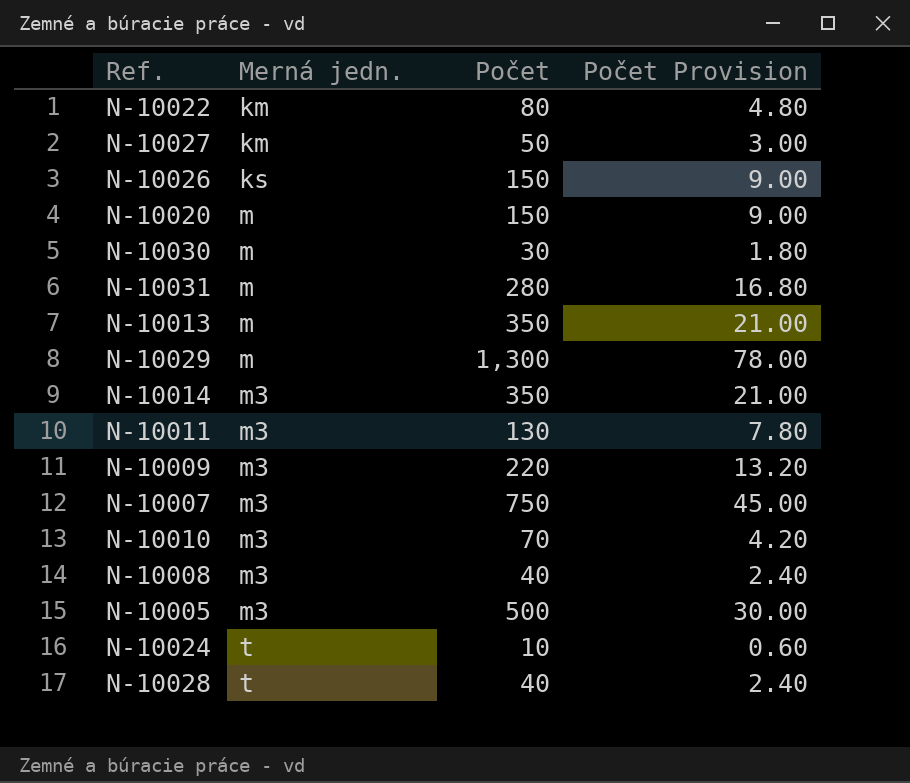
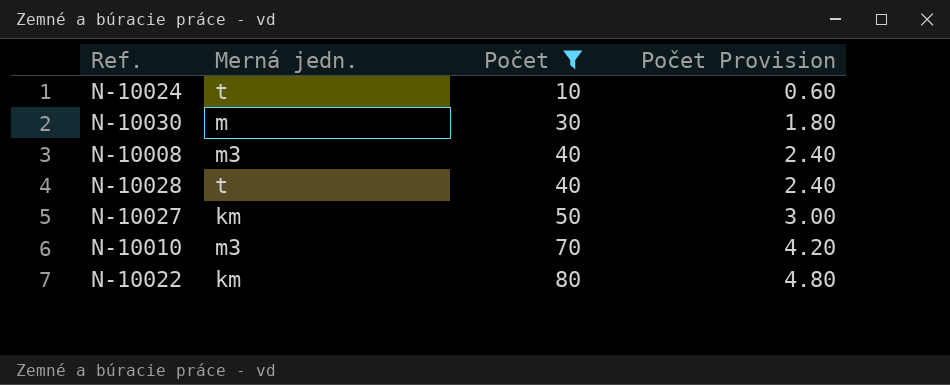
filter: none -> Počet <= 80
row order: Merná jedn. ascending -> Počet ascending

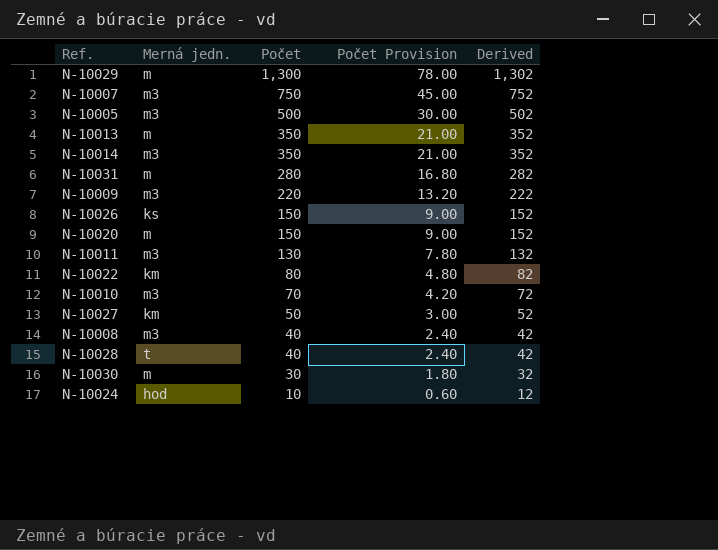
filter: Počet <= 80 -> none
row order: Počet ascending -> Počet descending
column Derived | formula: none -> [Počet] + 2
N-10024 | Merná jedn.: t -> hod

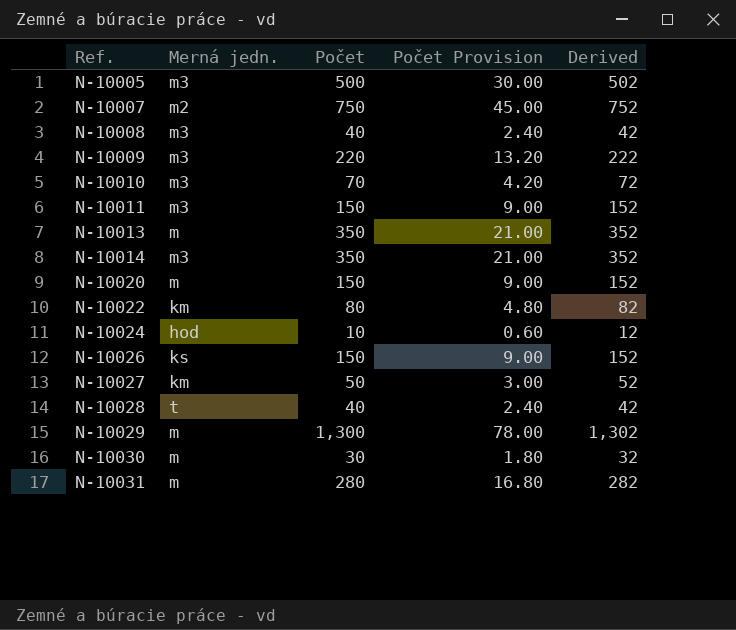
row order: Počet descending -> Ref. ascending
N-10007 | Merná jedn.: m3 -> m2
N-10011 | Počet: 130 -> 150
N-10011 | Počet Provision: 7.80 -> 9.00
N-10011 | Derived: 132 -> 152

